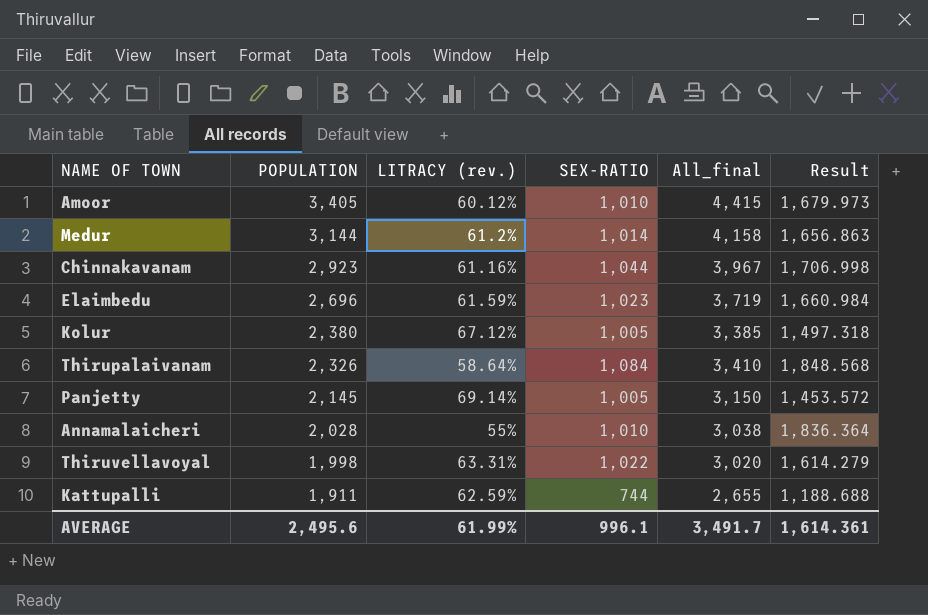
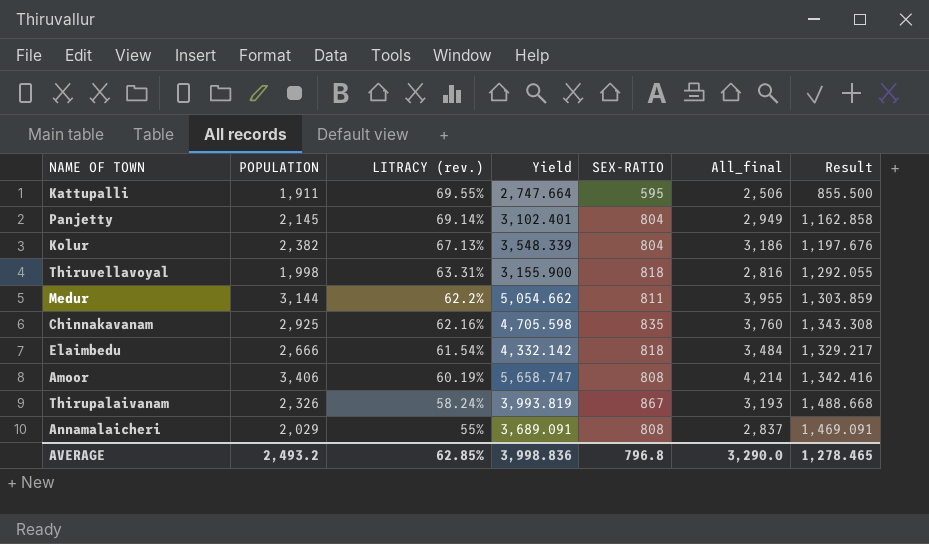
row order: POPULATION descending -> LITRACY (rev.) descending
column Yield | formula: none -> [POPULATION] / [LITRACY (rev.)]
Kattupalli | LITRACY (rev.): 62.59% -> 69.55%
Kattupalli | SEX-RATIO: 744 -> 595
Kattupalli | All_final: 2,655 -> 2,506
Kattupalli | Result: 1,188.688 -> 855.500
Panjetty | SEX-RATIO: 1,005 -> 804
Panjetty | All_final: 3,150 -> 2,949
Panjetty | Result: 1,453.572 -> 1,162.858
Kolur | POPULATION: 2,380 -> 2,382
Kolur | LITRACY (rev.): 67.12% -> 67.13%
Kolur | SEX-RATIO: 1,005 -> 804
Kolur | All_final: 3,385 -> 3,186
Kolur | Result: 1,497.318 -> 1,197.676
Thiruvellavoyal | SEX-RATIO: 1,022 -> 818
Thiruvellavoyal | All_final: 3,020 -> 2,816
Thiruvellavoyal | Result: 1,614.279 -> 1,292.055
Medur | LITRACY (rev.): 61.2% -> 62.2%
Medur | SEX-RATIO: 1,014 -> 811
Medur | All_final: 4,158 -> 3,955
Medur | Result: 1,656.863 -> 1,303.859
Chinnakavanam | POPULATION: 2,923 -> 2,925
Chinnakavanam | LITRACY (rev.): 61.16% -> 62.16%
Chinnakavanam | SEX-RATIO: 1,044 -> 835
Chinnakavanam | All_final: 3,967 -> 3,760
Chinnakavanam | Result: 1,706.998 -> 1,343.308
Elaimbedu | POPULATION: 2,696 -> 2,666
Elaimbedu | LITRACY (rev.): 61.59% -> 61.54%
Elaimbedu | SEX-RATIO: 1,023 -> 818
Elaimbedu | All_final: 3,719 -> 3,484
Elaimbedu | Result: 1,660.984 -> 1,329.217
Amoor | POPULATION: 3,405 -> 3,406
Amoor | LITRACY (rev.): 60.12% -> 60.19%
Amoor | SEX-RATIO: 1,010 -> 808
Amoor | All_final: 4,415 -> 4,214
Amoor | Result: 1,679.973 -> 1,342.416
Thirupalaivanam | LITRACY (rev.): 58.64% -> 58.24%
Thirupalaivanam | SEX-RATIO: 1,084 -> 867
Thirupalaivanam | All_final: 3,410 -> 3,193
Thirupalaivanam | Result: 1,848.568 -> 1,488.668
Annamalaicheri | POPULATION: 2,028 -> 2,029
Annamalaicheri | SEX-RATIO: 1,010 -> 808
Annamalaicheri | All_final: 3,038 -> 2,837
Annamalaicheri | Result: 1,836.364 -> 1,469.091
AVERAGE | POPULATION: 2,495.6 -> 2,493.2
AVERAGE | LITRACY (rev.): 61.99% -> 62.85%
AVERAGE | SEX-RATIO: 996.1 -> 796.8
AVERAGE | All_final: 3,491.7 -> 3,290.0
AVERAGE | Result: 1,614.361 -> 1,278.465

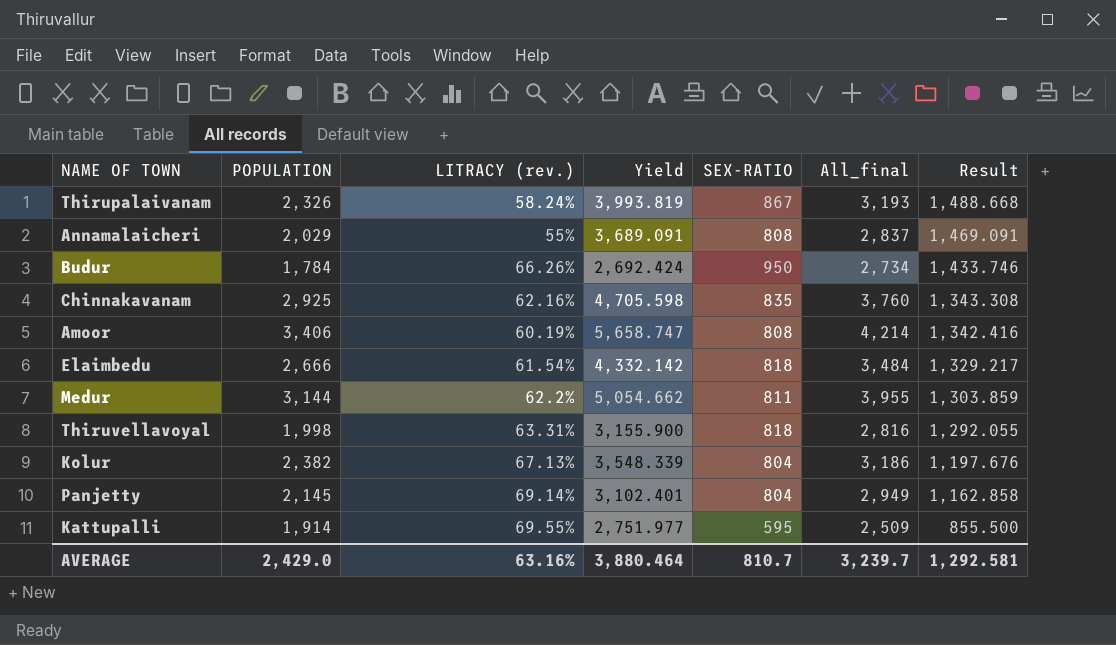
row order: LITRACY (rev.) descending -> Result descending
row Budur: none -> 1,784 | 66.26% | 2,692.424 | 950 | 2,734 | 1,433.746
Kattupalli | POPULATION: 1,911 -> 1,914
Kattupalli | Yield: 2,747.664 -> 2,751.977
Kattupalli | All_final: 2,506 -> 2,509
AVERAGE | POPULATION: 2,493.2 -> 2,429.0
AVERAGE | LITRACY (rev.): 62.85% -> 63.16%
AVERAGE | Yield: 3,998.836 -> 3,880.464
AVERAGE | SEX-RATIO: 796.8 -> 810.7
AVERAGE | All_final: 3,290.0 -> 3,239.7
AVERAGE | Result: 1,278.465 -> 1,292.581

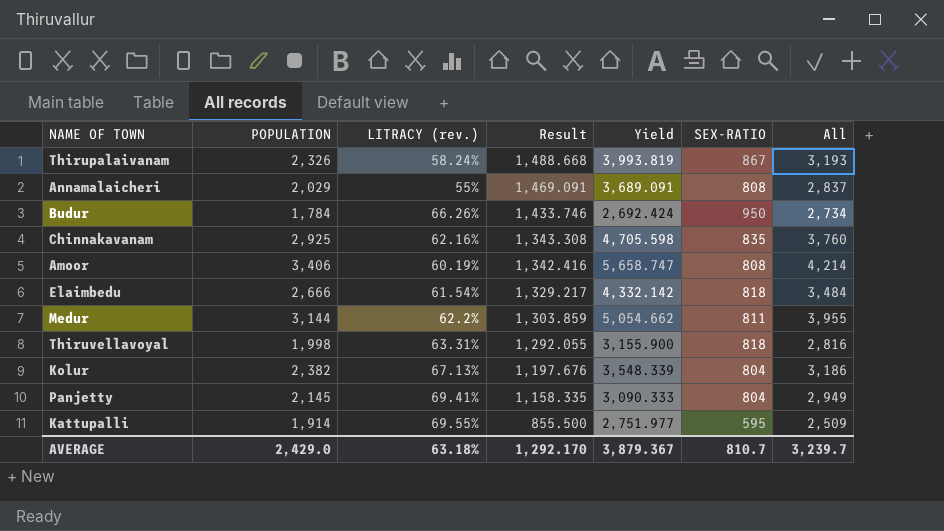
column Result | position: 7 -> 4
column name: All_final -> All
Panjetty | LITRACY (rev.): 69.14% -> 69.41%
Panjetty | Result: 1,162.858 -> 1,158.335
Panjetty | Yield: 3,102.401 -> 3,090.333
AVERAGE | LITRACY (rev.): 63.16% -> 63.18%
AVERAGE | Result: 1,292.581 -> 1,292.170
AVERAGE | Yield: 3,880.464 -> 3,879.367

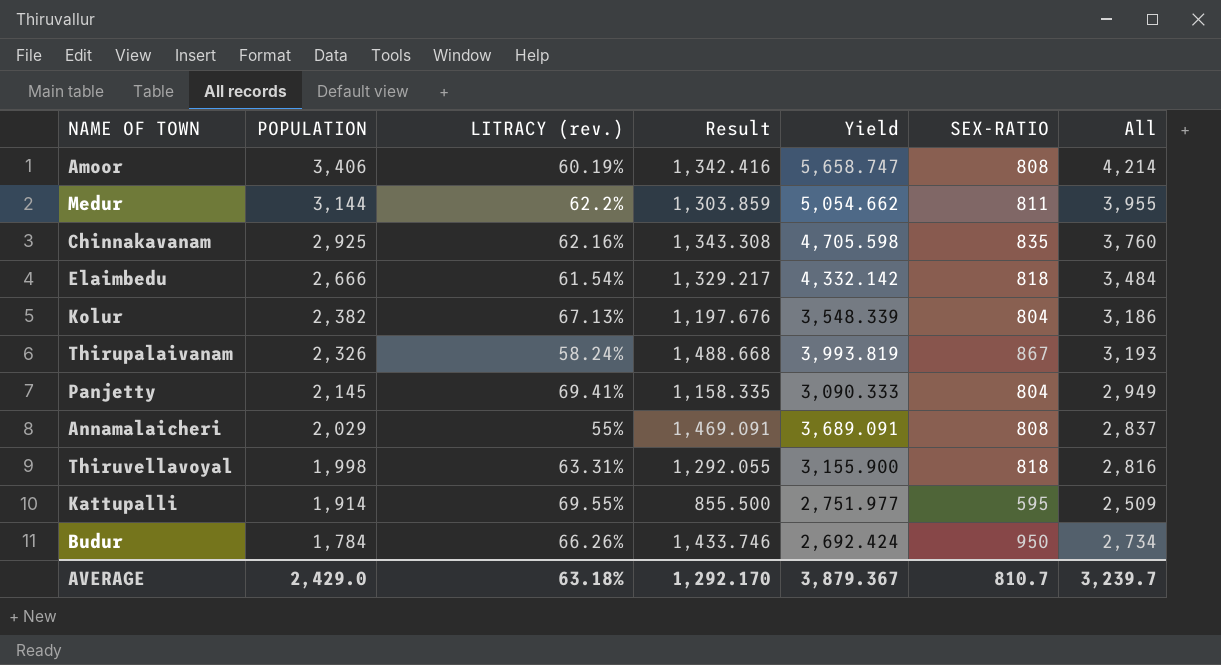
row order: Result descending -> POPULATION descending

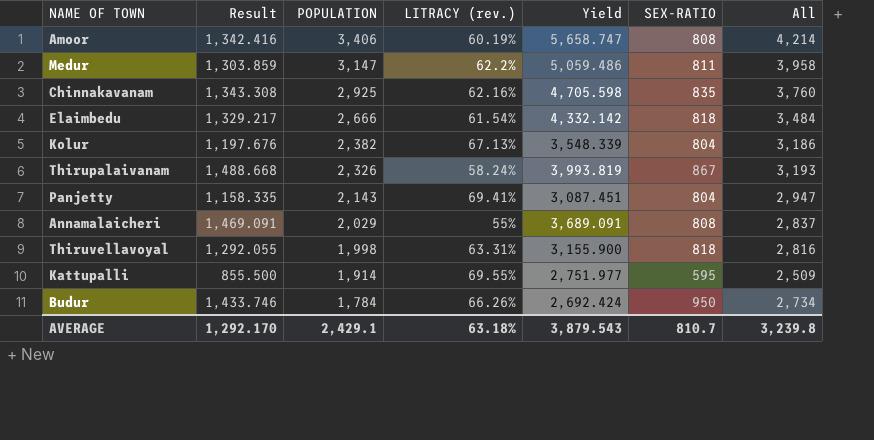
column Result | position: 4 -> 2
Medur | POPULATION: 3,144 -> 3,147
Medur | Yield: 5,054.662 -> 5,059.486
Medur | All: 3,955 -> 3,958
Panjetty | POPULATION: 2,145 -> 2,143
Panjetty | Yield: 3,090.333 -> 3,087.451
Panjetty | All: 2,949 -> 2,947
AVERAGE | POPULATION: 2,429.0 -> 2,429.1
AVERAGE | Yield: 3,879.367 -> 3,879.543
AVERAGE | All: 3,239.7 -> 3,239.8

